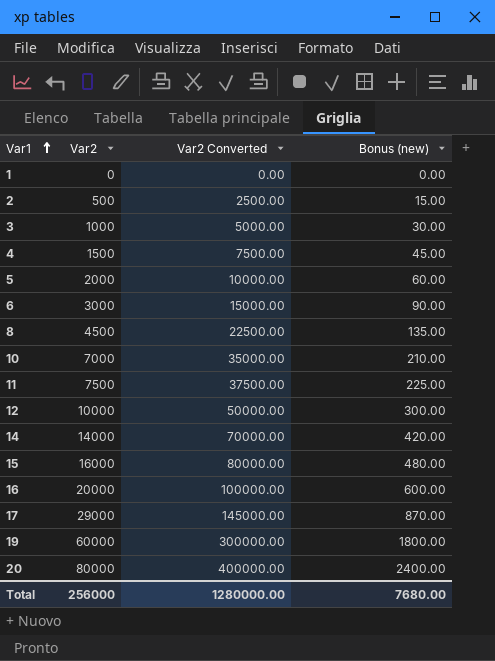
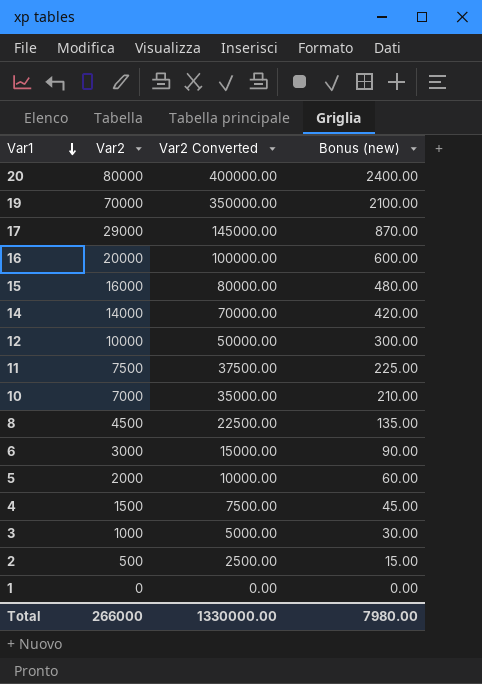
row order: Var1 ascending -> Var1 descending
19 | Var2: 60000 -> 70000
19 | Var2 Converted: 300000.00 -> 350000.00
19 | Bonus (new): 1800.00 -> 2100.00
Total | Var2: 256000 -> 266000
Total | Var2 Converted: 1280000.00 -> 1330000.00
Total | Bonus (new): 7680.00 -> 7980.00

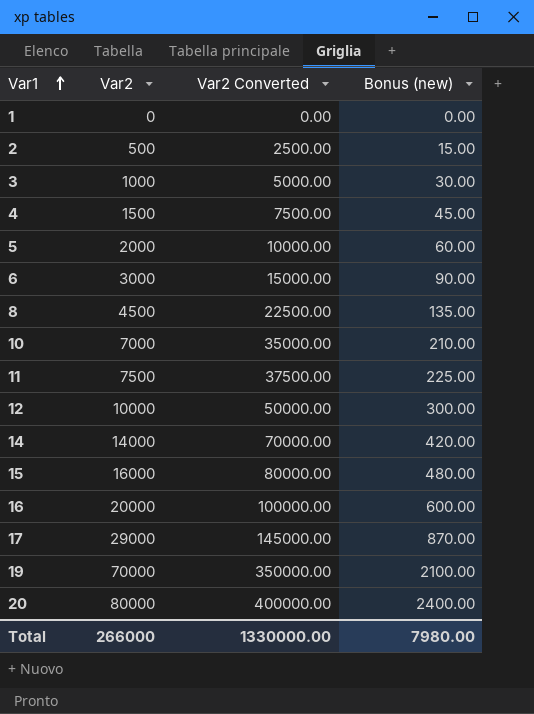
row order: Var1 descending -> Var1 ascending

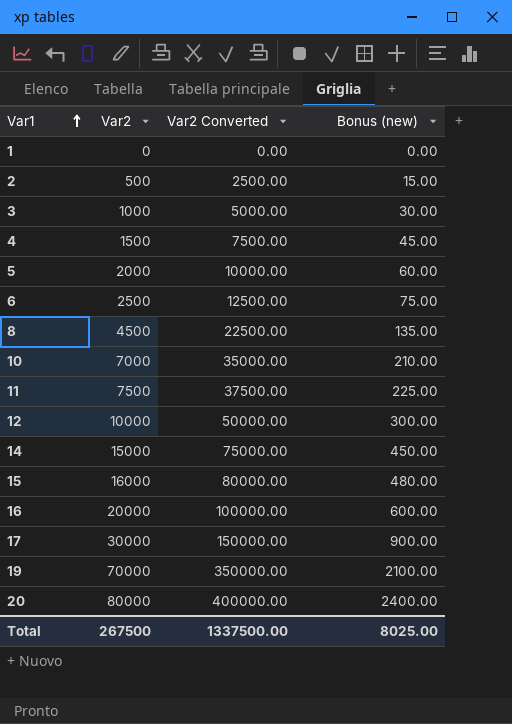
6 | Var2: 3000 -> 2500
6 | Var2 Converted: 15000.00 -> 12500.00
6 | Bonus (new): 90.00 -> 75.00
14 | Var2: 14000 -> 15000
14 | Var2 Converted: 70000.00 -> 75000.00
14 | Bonus (new): 420.00 -> 450.00
17 | Var2: 29000 -> 30000
17 | Var2 Converted: 145000.00 -> 150000.00
17 | Bonus (new): 870.00 -> 900.00
Total | Var2: 266000 -> 267500
Total | Var2 Converted: 1330000.00 -> 1337500.00
Total | Bonus (new): 7980.00 -> 8025.00

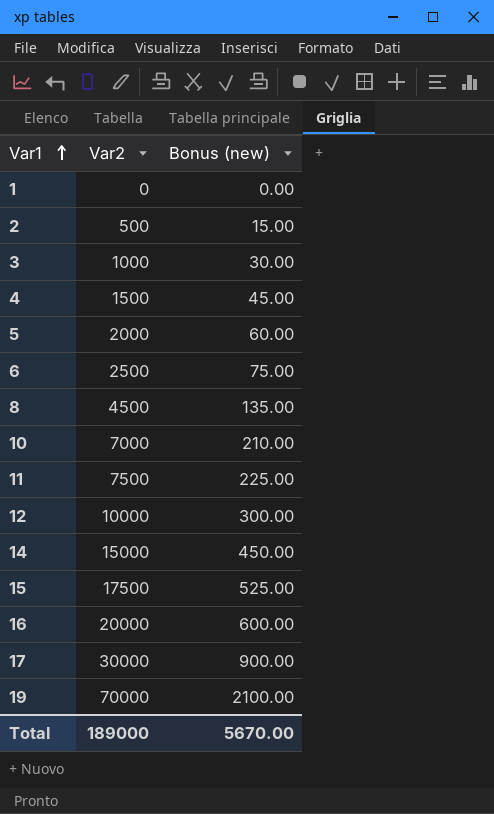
column Var2 Converted | formula: [Var2] * 5 -> none
row 20: 80000 | 400000.00 | 2400.00 -> none
15 | Var2: 16000 -> 17500
15 | Bonus (new): 480.00 -> 525.00
Total | Var2: 267500 -> 189000
Total | Bonus (new): 8025.00 -> 5670.00

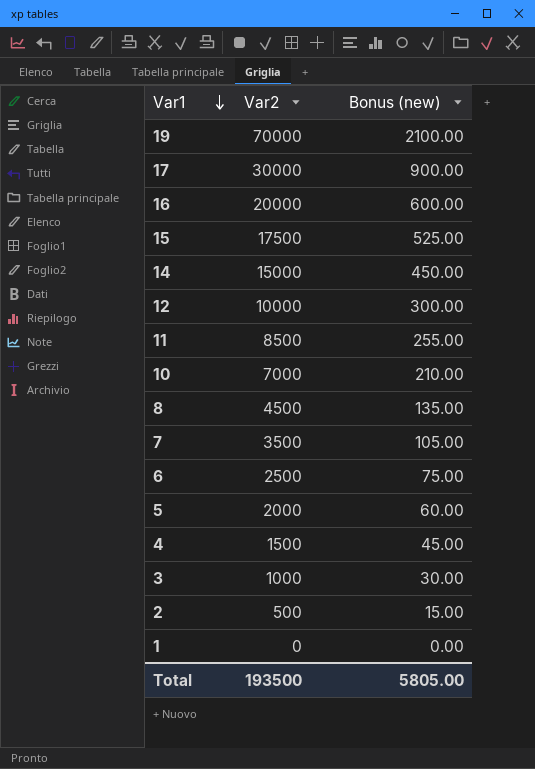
row order: Var1 ascending -> Var1 descending
11 | Var2: 7500 -> 8500
11 | Bonus (new): 225.00 -> 255.00
row 7: none -> 3500 | 105.00
Total | Var2: 189000 -> 193500
Total | Bonus (new): 5670.00 -> 5805.00

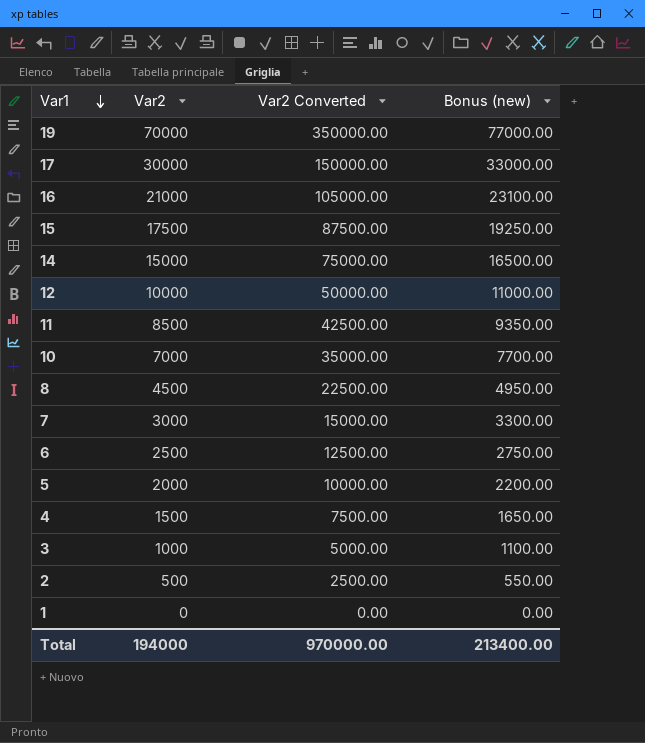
column Var2 Converted | formula: none -> [Var2] * 5
column Bonus (new) | formula: [Var2] * 0.03 -> [Var2] * 1.1
16 | Var2: 20000 -> 21000
7 | Var2: 3500 -> 3000
Total | Var2: 193500 -> 194000
Total | Bonus (new): 5805.00 -> 213400.00

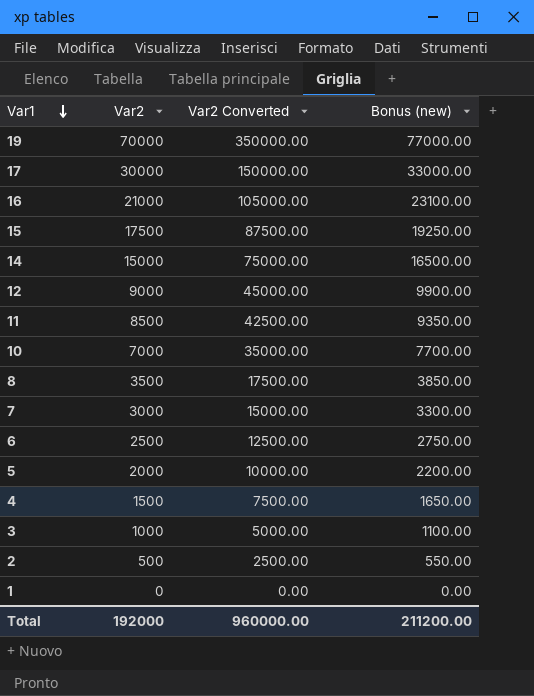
12 | Var2: 10000 -> 9000
12 | Var2 Converted: 50000.00 -> 45000.00
12 | Bonus (new): 11000.00 -> 9900.00
8 | Var2: 4500 -> 3500
8 | Var2 Converted: 22500.00 -> 17500.00
8 | Bonus (new): 4950.00 -> 3850.00
Total | Var2: 194000 -> 192000
Total | Var2 Converted: 970000.00 -> 960000.00
Total | Bonus (new): 213400.00 -> 211200.00

